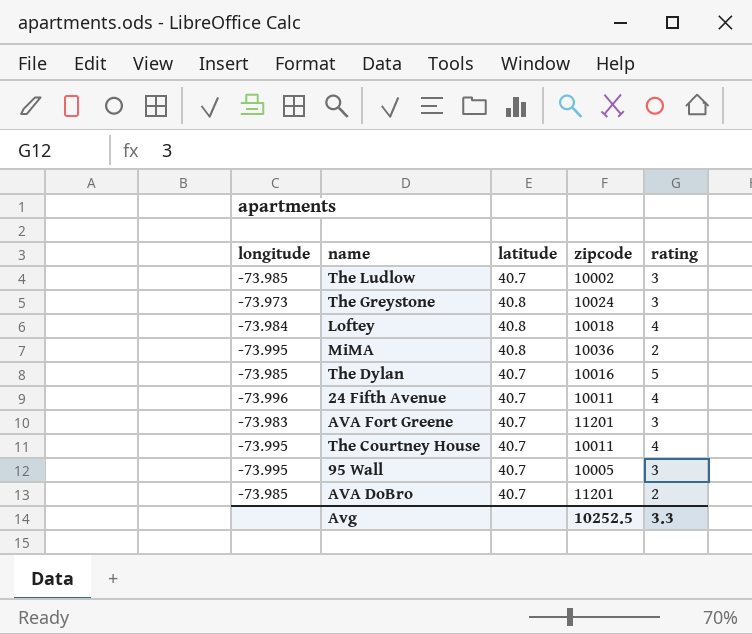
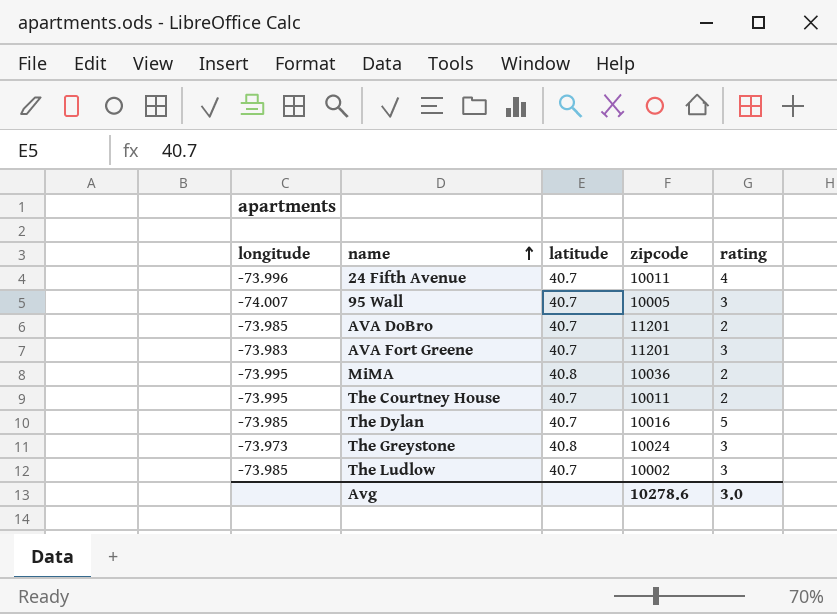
row order: none -> name ascending
row Loftey: -73.984 | 40.8 | 10018 | 4 -> none
95 Wall | longitude: -73.995 -> -74.007
The Courtney House | rating: 4 -> 2
Avg | zipcode: 10252.5 -> 10278.6
Avg | rating: 3.3 -> 3.0

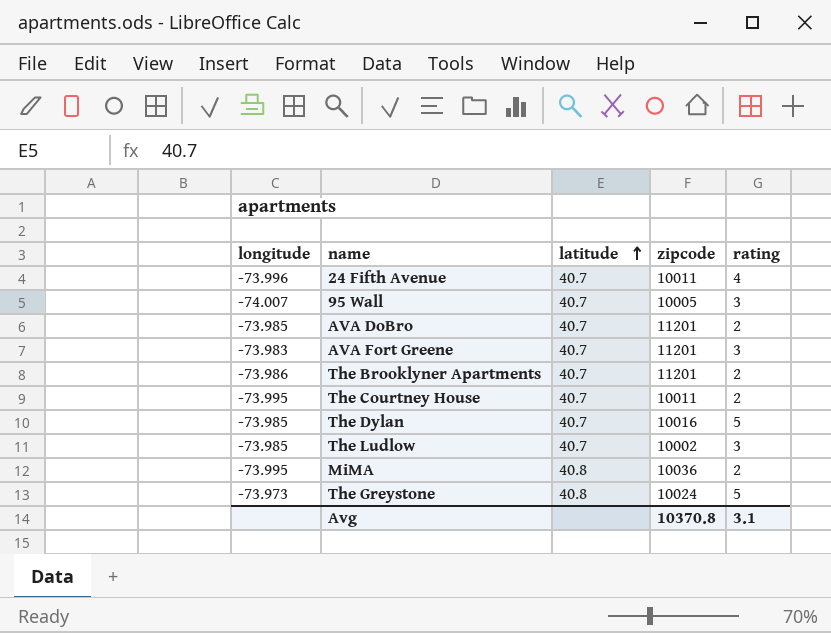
row order: name ascending -> latitude ascending
row The Brooklyner Apartments: none -> -73.986 | 40.7 | 11201 | 2
The Greystone | rating: 3 -> 5
Avg | zipcode: 10278.6 -> 10370.8
Avg | rating: 3.0 -> 3.1

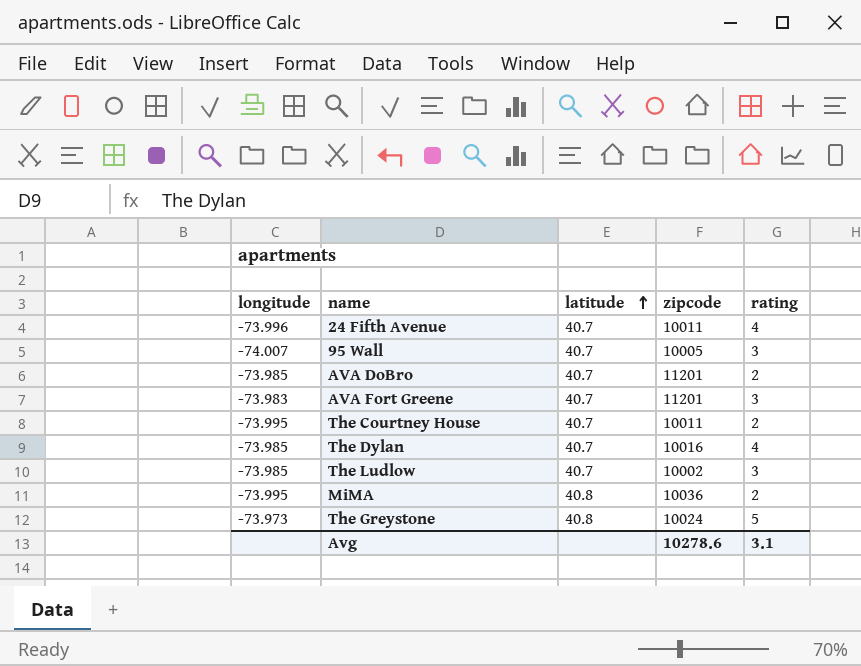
row The Brooklyner Apartments: -73.986 | 40.7 | 11201 | 2 -> none
The Dylan | rating: 5 -> 4
Avg | zipcode: 10370.8 -> 10278.6

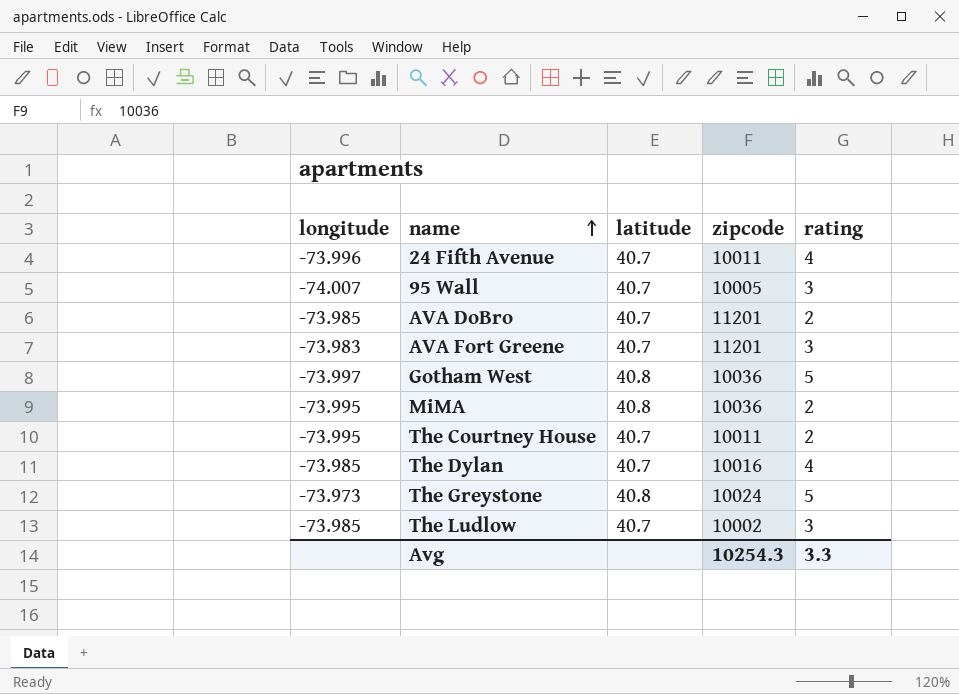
row order: latitude ascending -> name ascending
row Gotham West: none -> -73.997 | 40.8 | 10036 | 5
Avg | zipcode: 10278.6 -> 10254.3
Avg | rating: 3.1 -> 3.3

